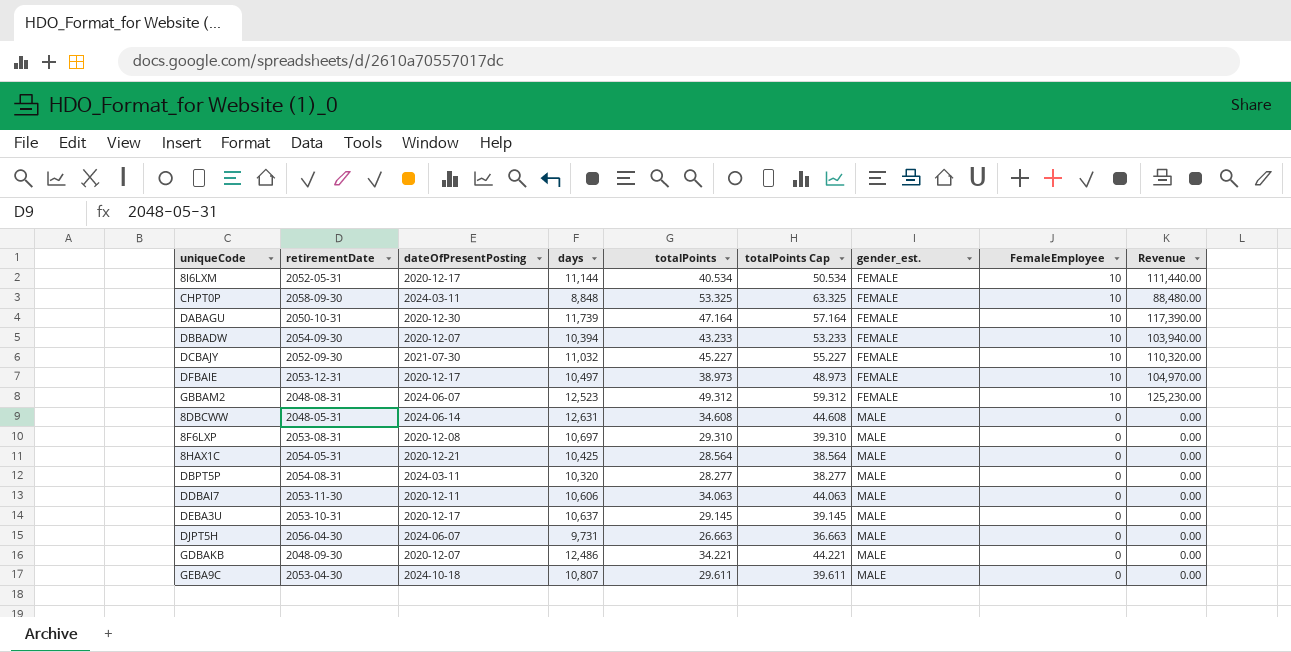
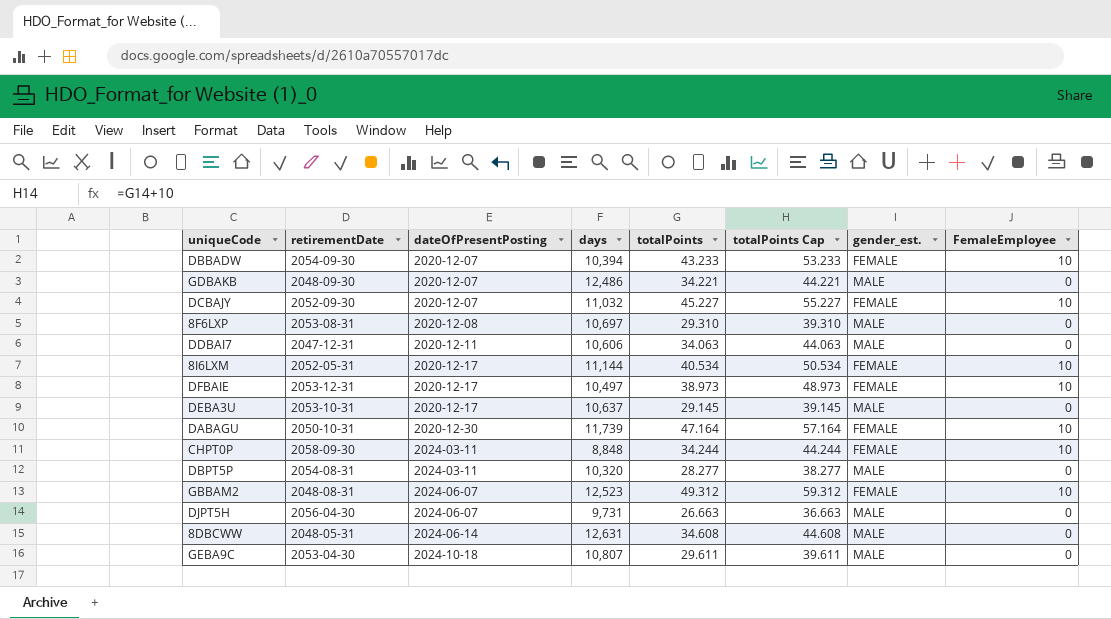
row order: gender_est. ascending -> dateOfPresentPosting ascending
column Revenue | formula: [days] * [FemaleEmployee] -> none
row 8HAX1C: 2054-05-31 | 2020-12-21 | 10,425 | 28.564 | 38.564 | MALE | 0 | 0.00 -> none
DCBAJY | dateOfPresentPosting: 2021-07-30 -> 2020-12-07
DDBAI7 | retirementDate: 2053-11-30 -> 2047-12-31
CHPT0P | totalPoints: 53.325 -> 34.244
CHPT0P | totalPoints Cap: 63.325 -> 44.244

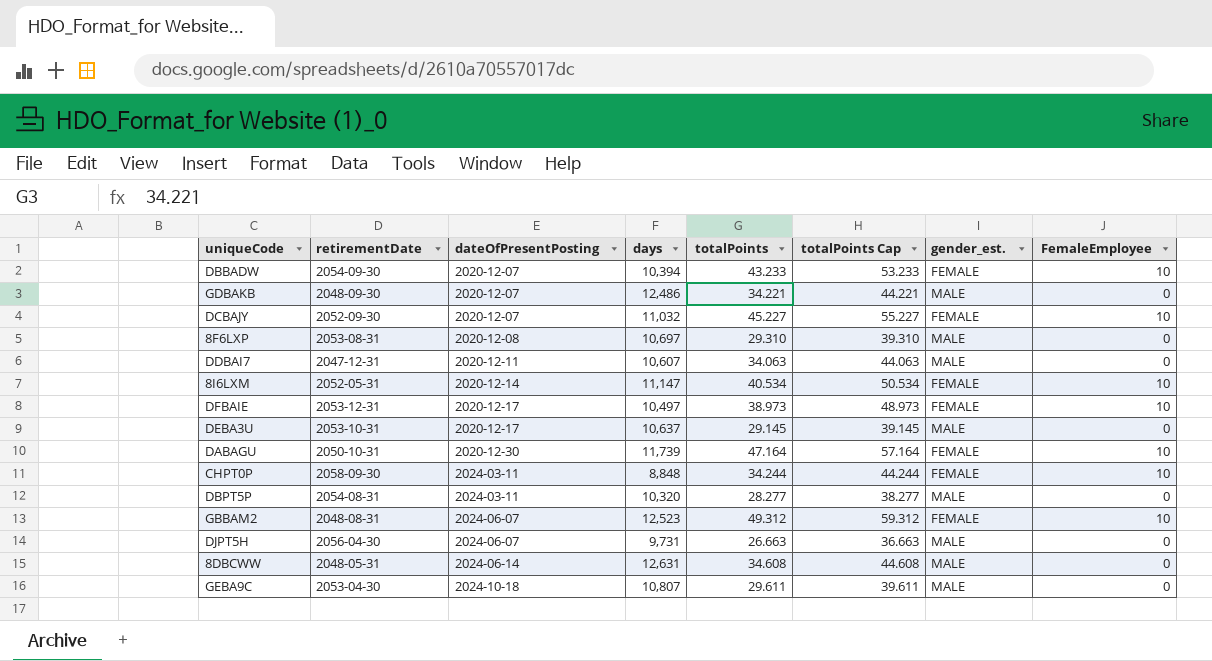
DDBAI7 | days: 10,606 -> 10,607
8I6LXM | dateOfPresentPosting: 2020-12-17 -> 2020-12-14
8I6LXM | days: 11,144 -> 11,147

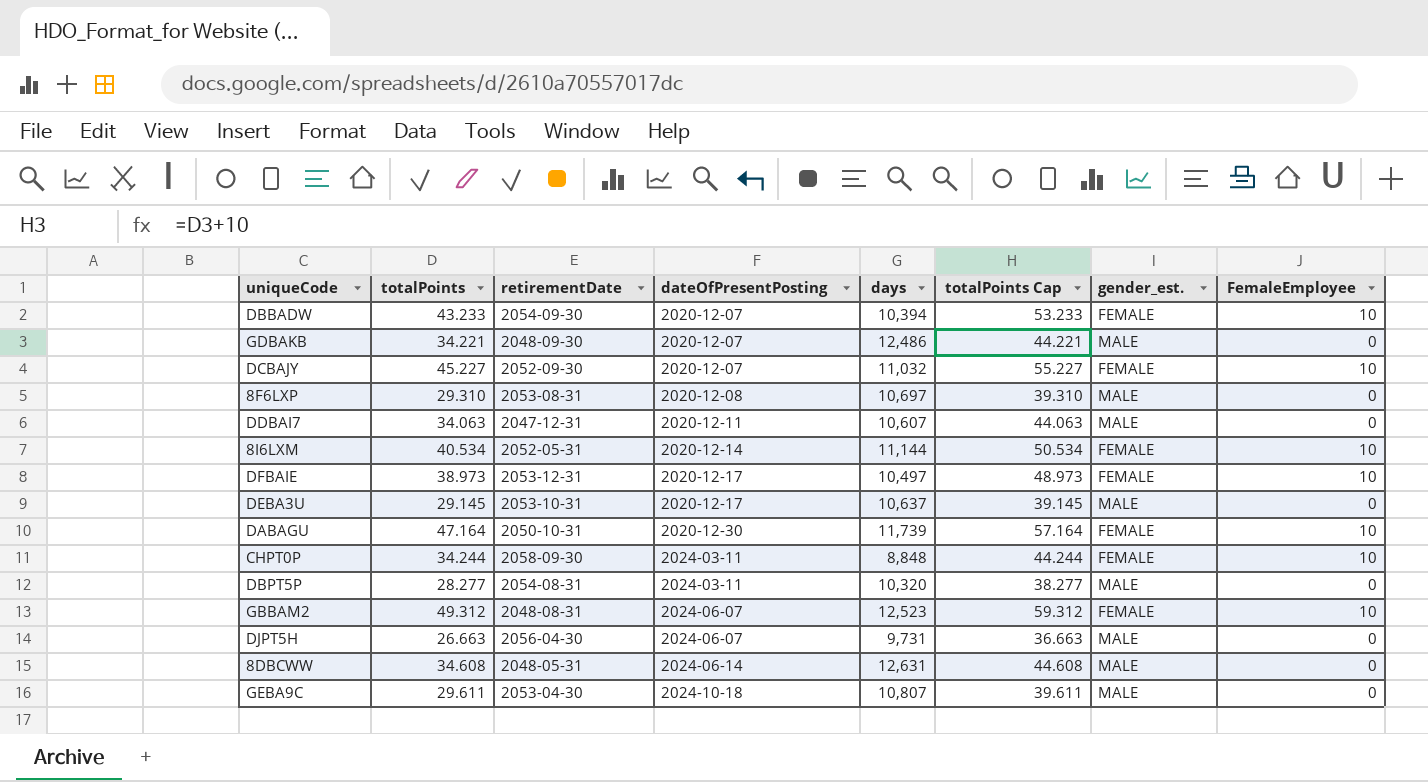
column totalPoints | position: 5 -> 2
8I6LXM | days: 11,147 -> 11,144

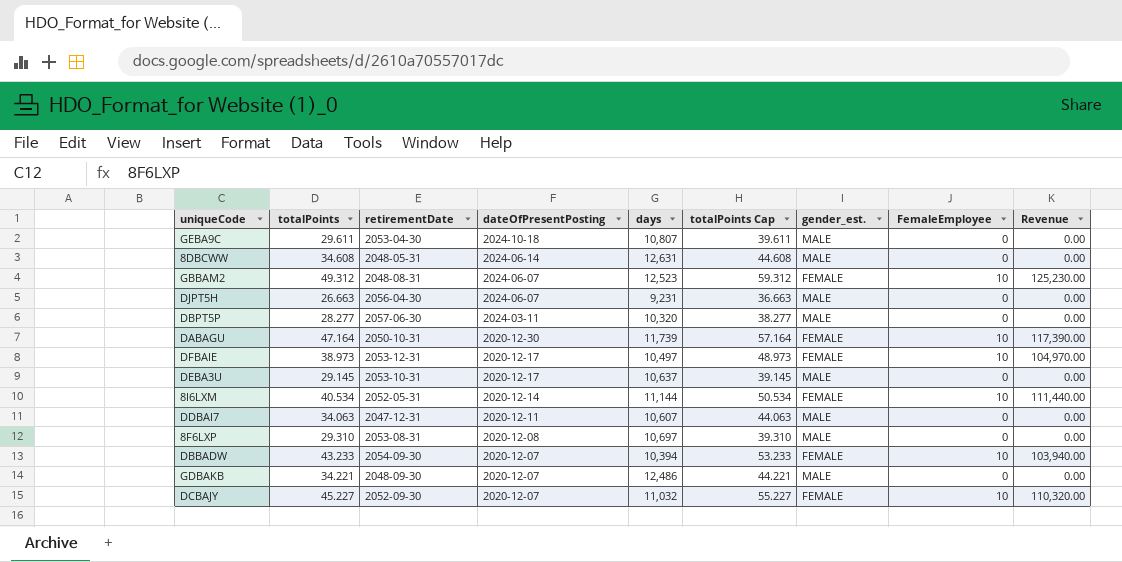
row order: dateOfPresentPosting ascending -> dateOfPresentPosting descending
column Revenue | formula: none -> [days] * [FemaleEmployee]
row CHPT0P: 34.244 | 2058-09-30 | 2024-03-11 | 8,848 | 44.244 | FEMALE | 10 -> none
DJPT5H | days: 9,731 -> 9,231
DBPT5P | retirementDate: 2054-08-31 -> 2057-06-30

